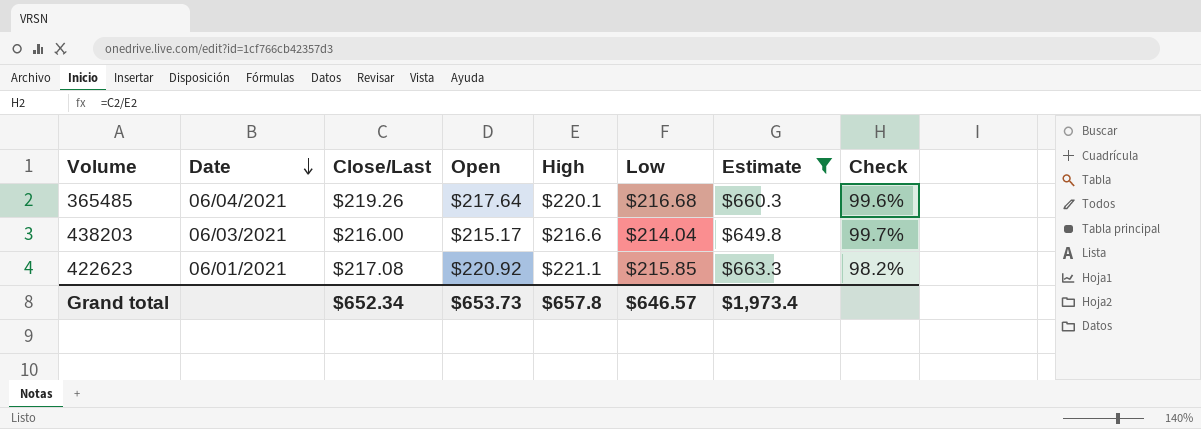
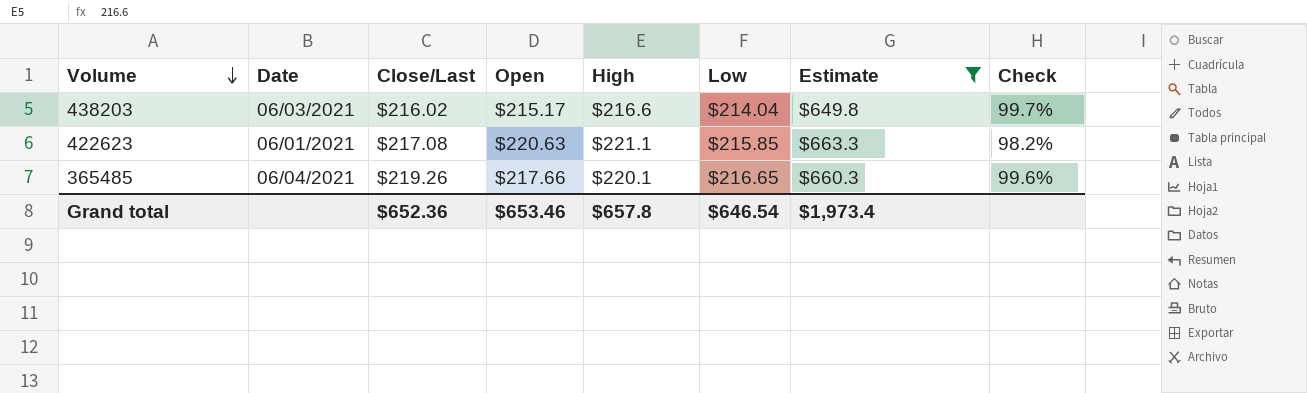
row order: Date descending -> Volume descending
438203 | Close/Last: $216.00 -> $216.02
422623 | Open: $220.92 -> $220.63
365485 | Open: $217.64 -> $217.66
365485 | Low: $216.68 -> $216.65
Grand total | Close/Last: $652.34 -> $652.36
Grand total | Open: $653.73 -> $653.46
Grand total | Low: $646.57 -> $646.54

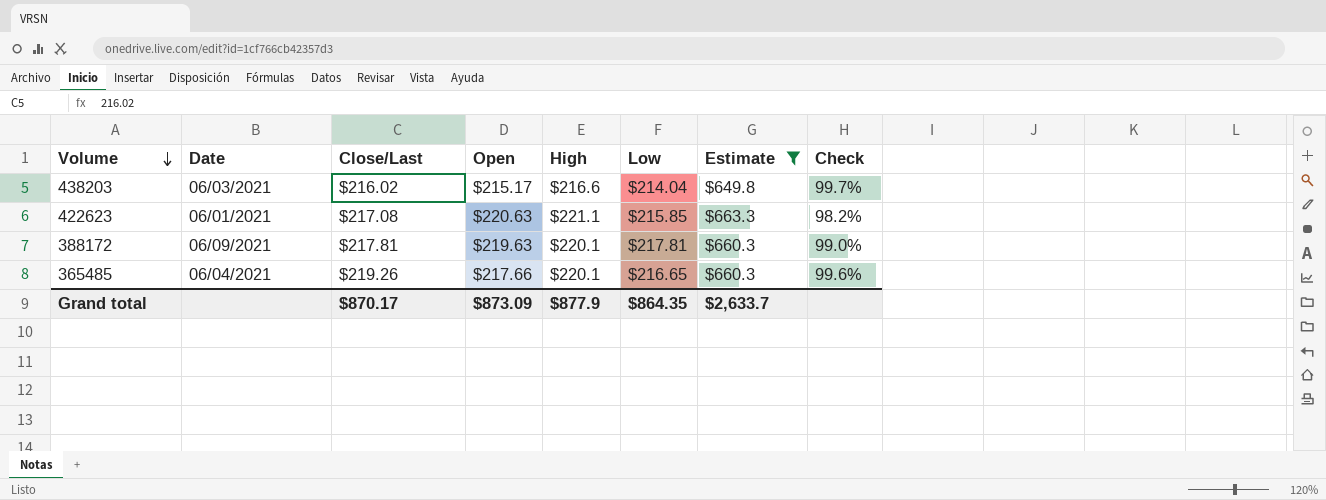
row 388172: none -> 06/09/2021 | $217.81 | $219.63 | $220.1 | $217.81 | $660.3 | 99.0%
Grand total | Close/Last: $652.36 -> $870.17
Grand total | Open: $653.46 -> $873.09
Grand total | High: $657.8 -> $877.9
Grand total | Low: $646.54 -> $864.35
Grand total | Estimate: $1,973.4 -> $2,633.7

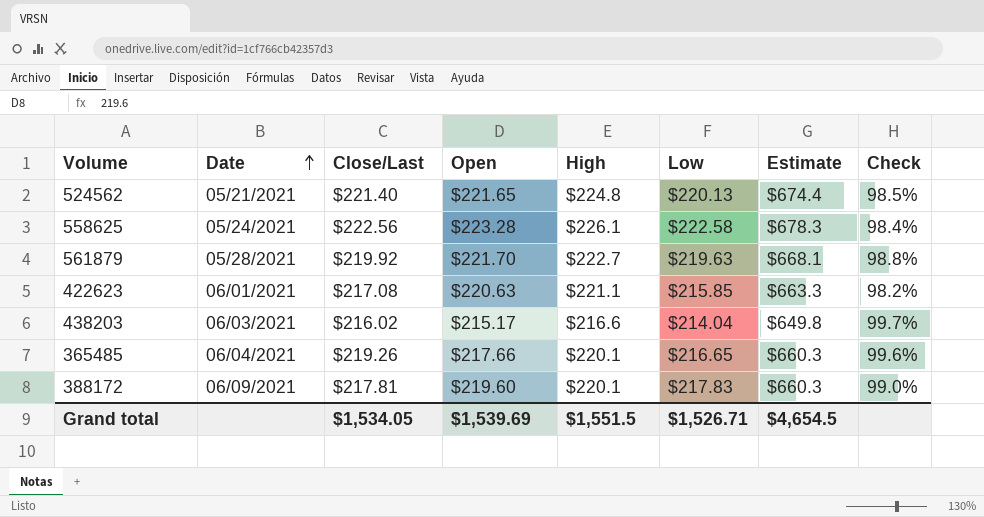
filter: Estimate <= $663.3 -> none
row order: Volume descending -> Date ascending
388172 | Open: $219.63 -> $219.60
388172 | Low: $217.81 -> $217.83
Grand total | Close/Last: $870.17 -> $1,534.05
Grand total | Open: $873.09 -> $1,539.69
Grand total | High: $877.9 -> $1,551.5
Grand total | Low: $864.35 -> $1,526.71
Grand total | Estimate: $2,633.7 -> $4,654.5

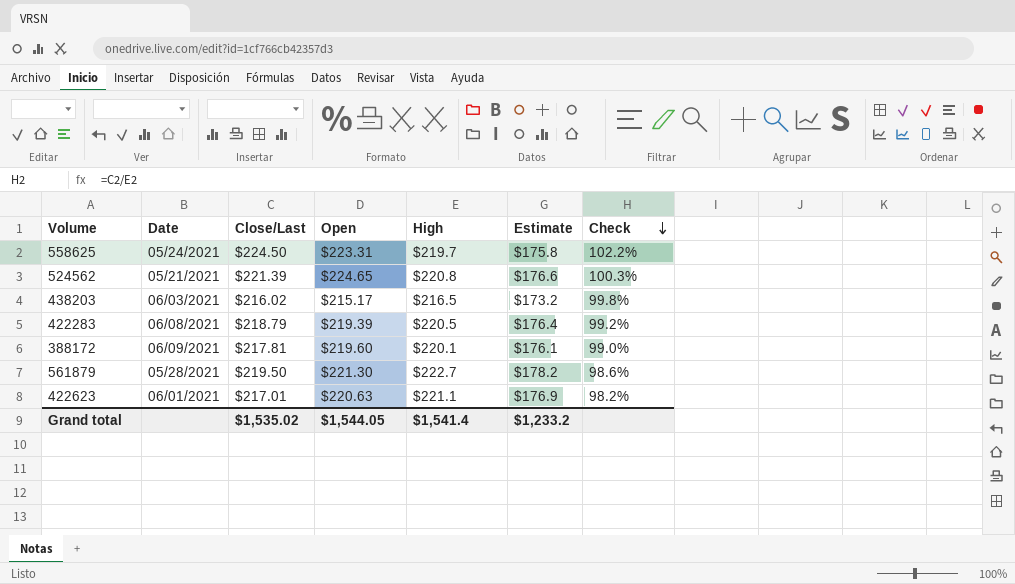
row order: Date ascending -> Check descending
column Low | position: 6 -> none
column Estimate | formula: [High] * 3 -> [High] * 0.8
row 365485: 06/04/2021 | $219.26 | $217.66 | $220.1 | $216.65 | $660.3 | 99.6% -> none
558625 | Close/Last: $222.56 -> $224.50
558625 | Open: $223.28 -> $223.31
558625 | High: $226.1 -> $219.7
558625 | Check: 98.4% -> 102.2%
524562 | Close/Last: $221.40 -> $221.39
524562 | Open: $221.65 -> $224.65
524562 | High: $224.8 -> $220.8
524562 | Check: 98.5% -> 100.3%
438203 | High: $216.6 -> $216.5
438203 | Check: 99.7% -> 99.8%
row 422283: none -> 06/08/2021 | $218.79 | $219.39 | $220.5 | $176.4 | 99.2%
561879 | Close/Last: $219.92 -> $219.50
561879 | Open: $221.70 -> $221.30
561879 | Check: 98.8% -> 98.6%
422623 | Close/Last: $217.08 -> $217.01
Grand total | Close/Last: $1,534.05 -> $1,535.02
Grand total | Open: $1,539.69 -> $1,544.05
Grand total | High: $1,551.5 -> $1,541.4
Grand total | Estimate: $4,654.5 -> $1,233.2

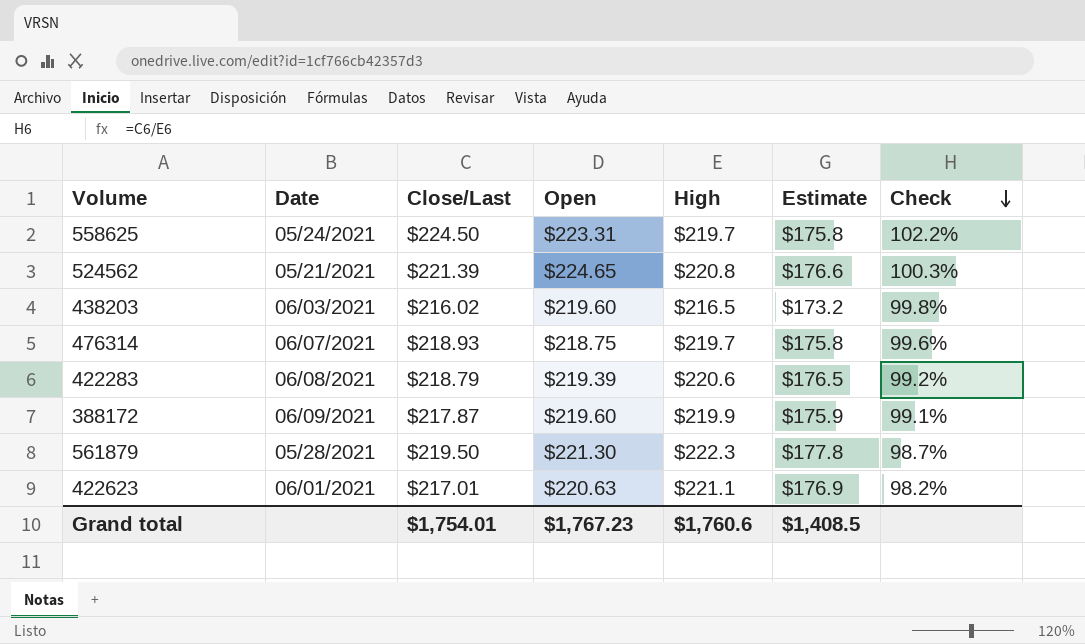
438203 | Open: $215.17 -> $219.60
row 476314: none -> 06/07/2021 | $218.93 | $218.75 | $219.7 | $175.8 | 99.6%
422283 | High: $220.5 -> $220.6
422283 | Estimate: $176.4 -> $176.5
388172 | Close/Last: $217.81 -> $217.87
388172 | High: $220.1 -> $219.9
388172 | Estimate: $176.1 -> $175.9
388172 | Check: 99.0% -> 99.1%
561879 | High: $222.7 -> $222.3
561879 | Estimate: $178.2 -> $177.8
561879 | Check: 98.6% -> 98.7%
Grand total | Close/Last: $1,535.02 -> $1,754.01
Grand total | Open: $1,544.05 -> $1,767.23
Grand total | High: $1,541.4 -> $1,760.6
Grand total | Estimate: $1,233.2 -> $1,408.5

